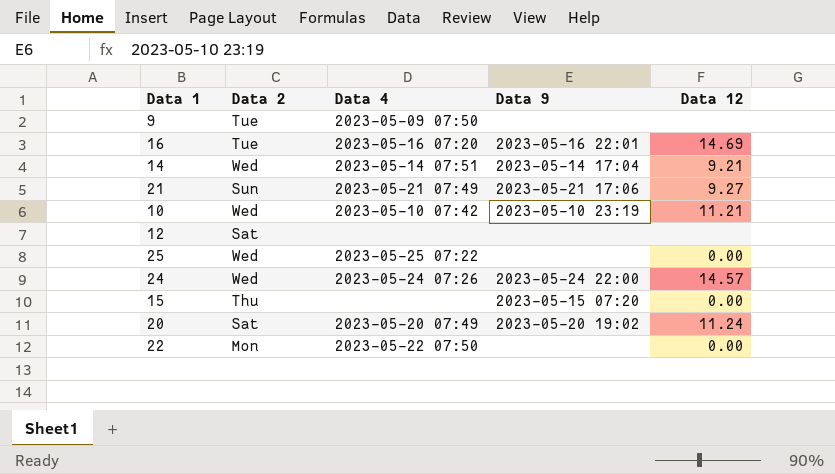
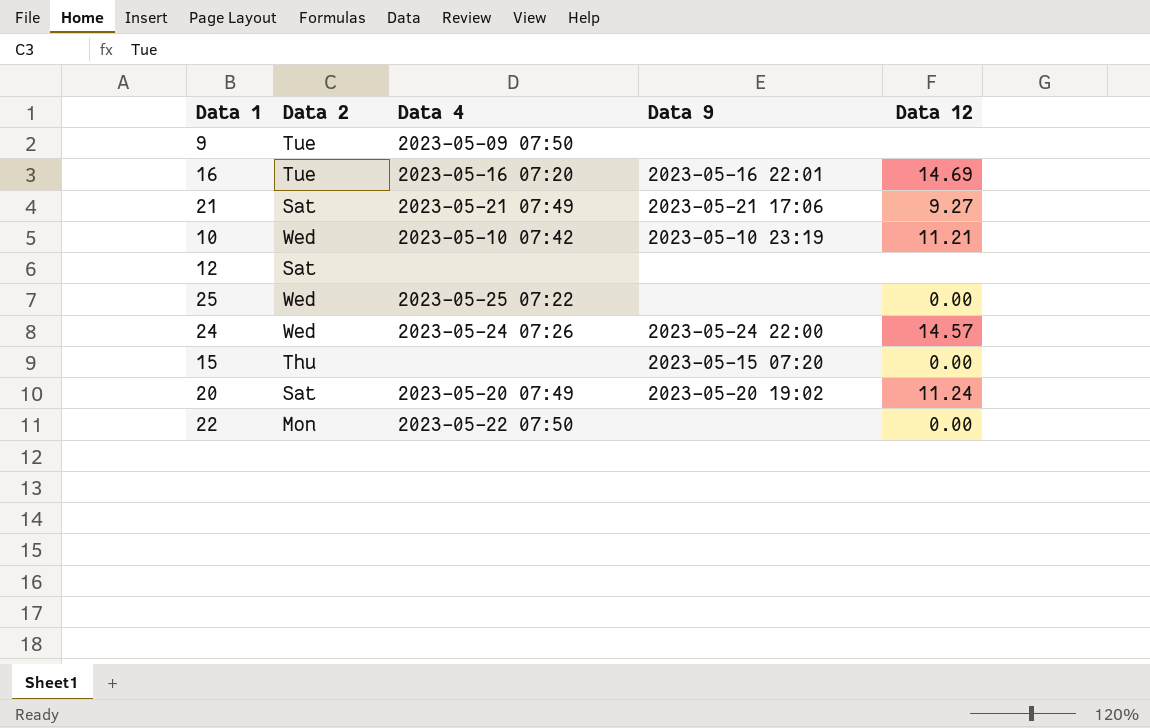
row 14: Wed | 2023-05-14 07:51 | 2023-05-14 17:04 | 9.21 -> none
21 | Data 2: Sun -> Sat

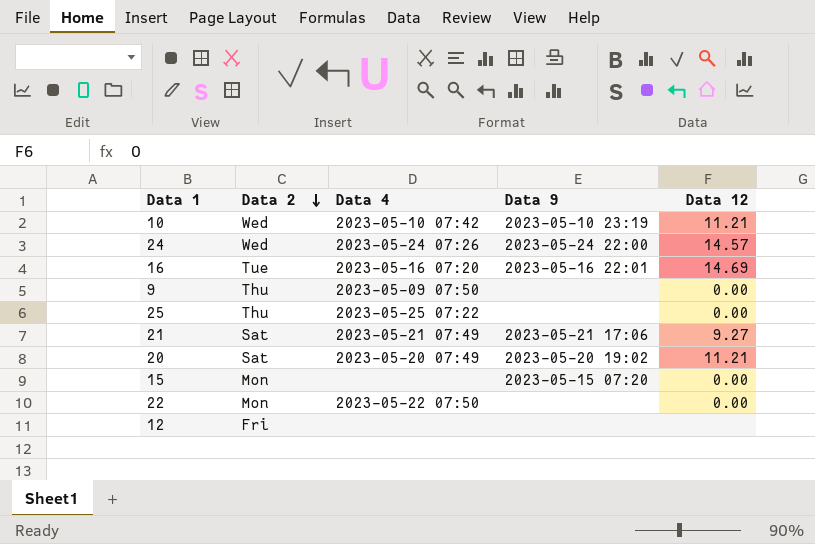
row order: none -> Data 2 descending
9 | Data 2: Tue -> Thu
9 | Data 12: none -> 0.00
25 | Data 2: Wed -> Thu
20 | Data 12: 11.24 -> 11.21
15 | Data 2: Thu -> Mon
12 | Data 2: Sat -> Fri

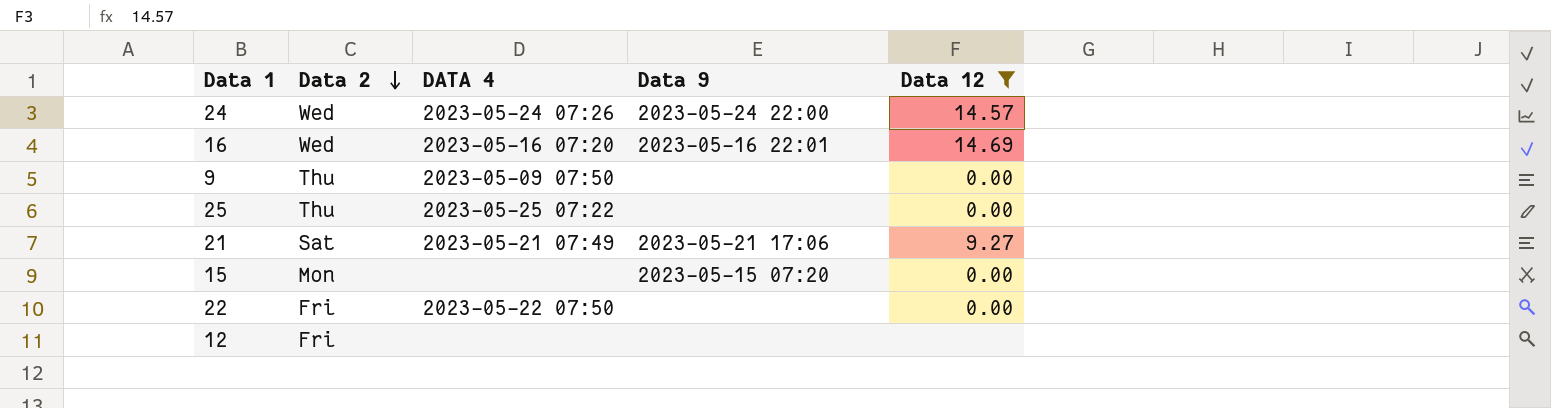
filter: none -> Data 12 != 11.21
column name: Data 4 -> DATA 4
16 | Data 2: Tue -> Wed
22 | Data 2: Mon -> Fri

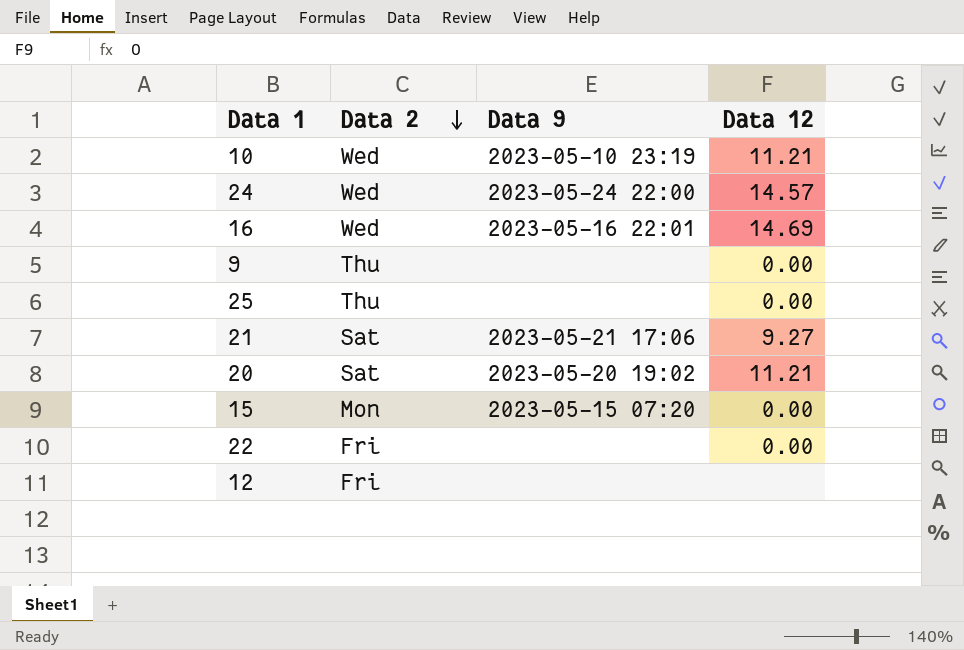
filter: Data 12 != 11.21 -> none
column DATA 4 | position: 3 -> none

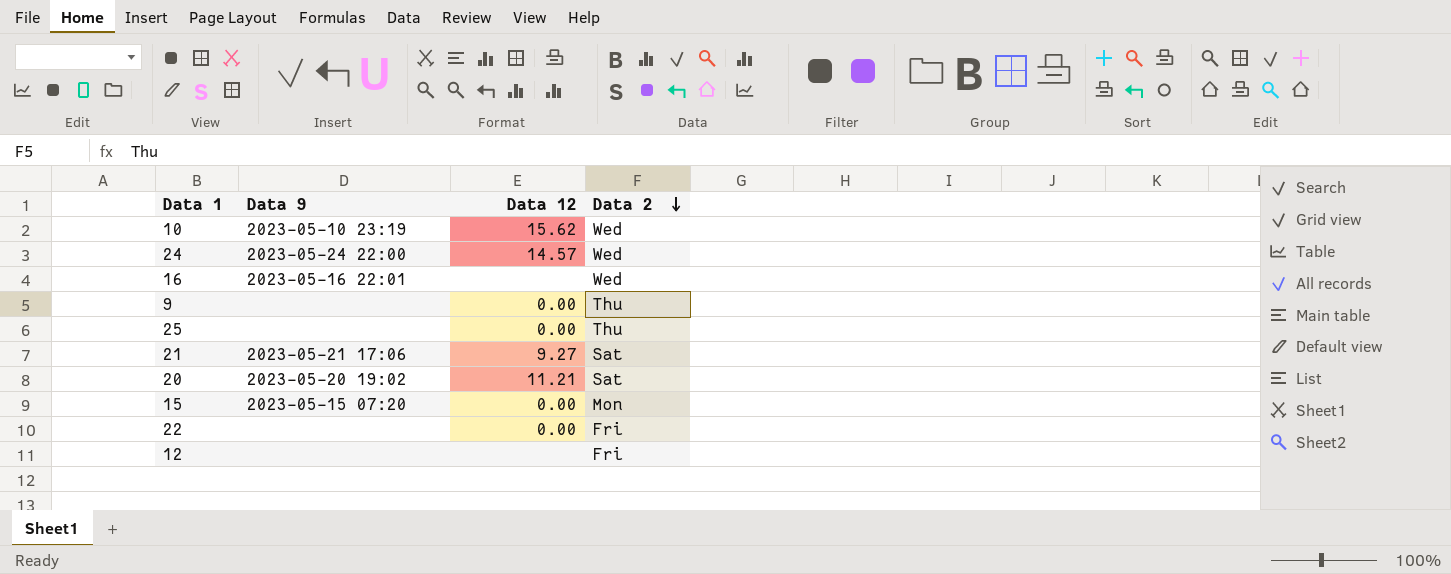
column Data 2 | position: 2 -> 4
10 | Data 12: 11.21 -> 15.62
16 | Data 12: 14.69 -> none

